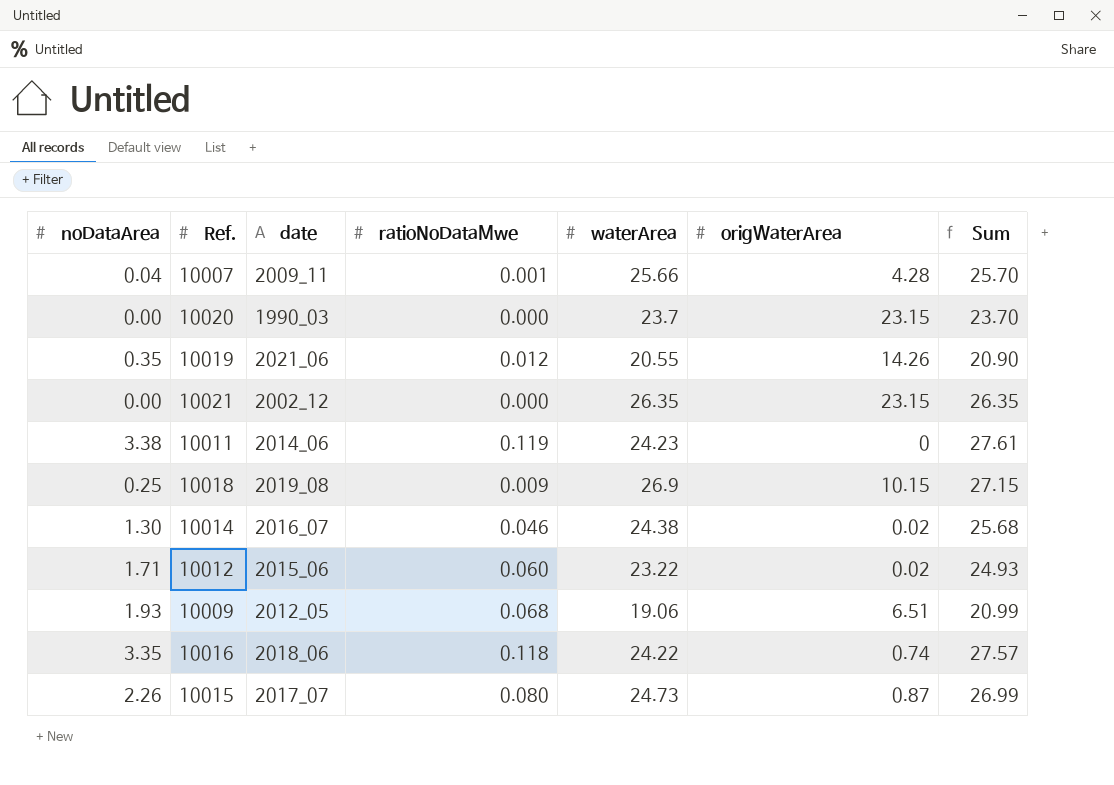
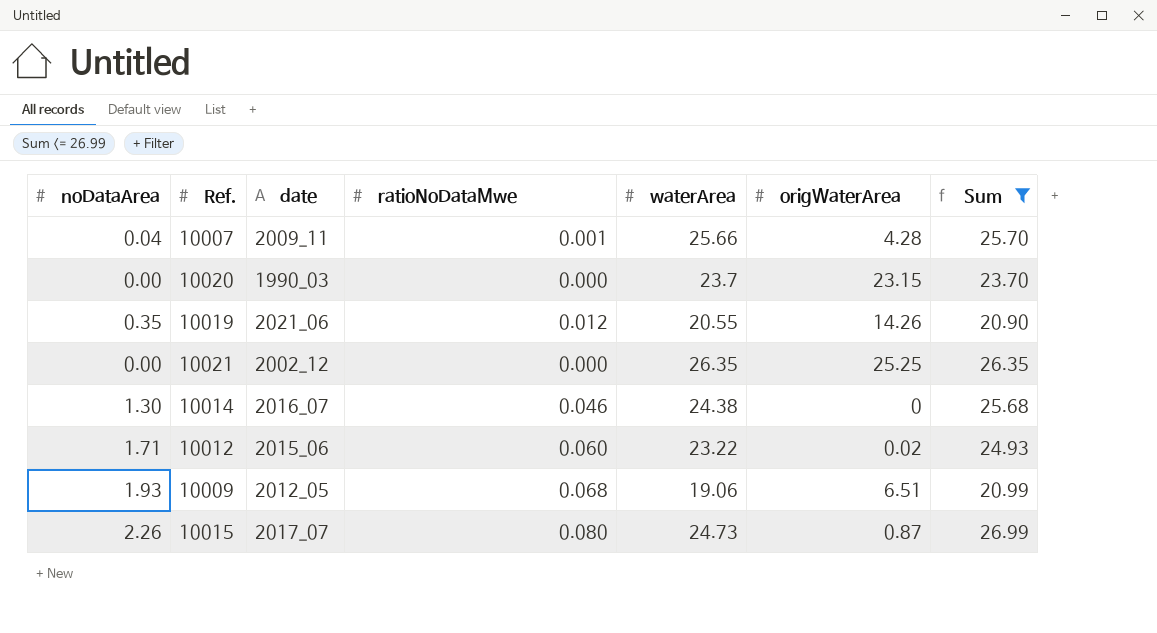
filter: none -> Sum <= 26.99
10021 | origWaterArea: 23.15 -> 25.25
10014 | origWaterArea: 0.02 -> 0

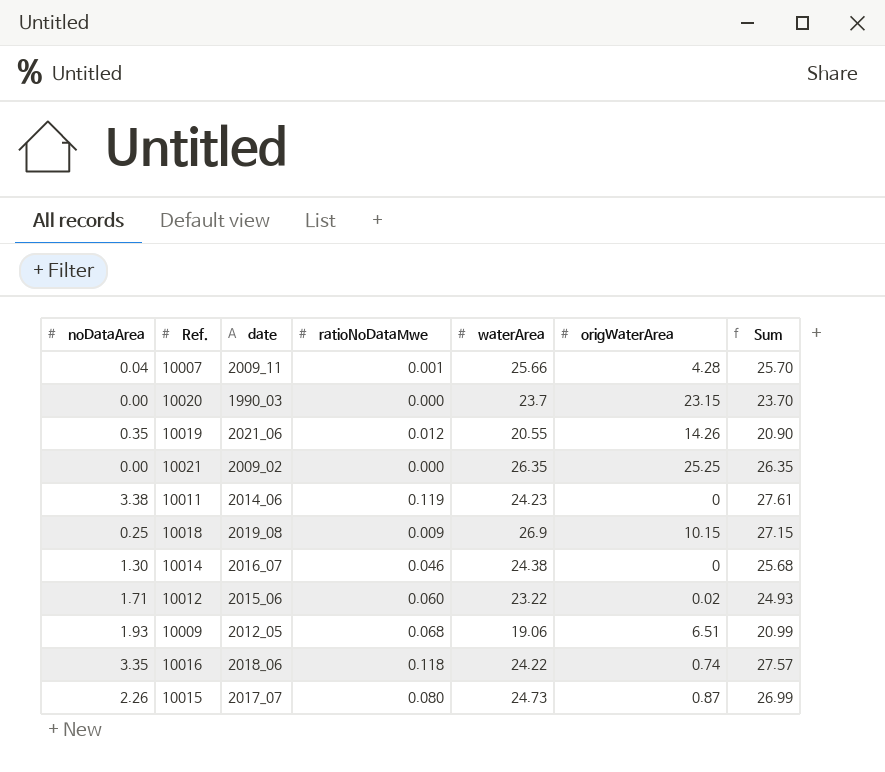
filter: Sum <= 26.99 -> none
10021 | date: 2002_12 -> 2009_02

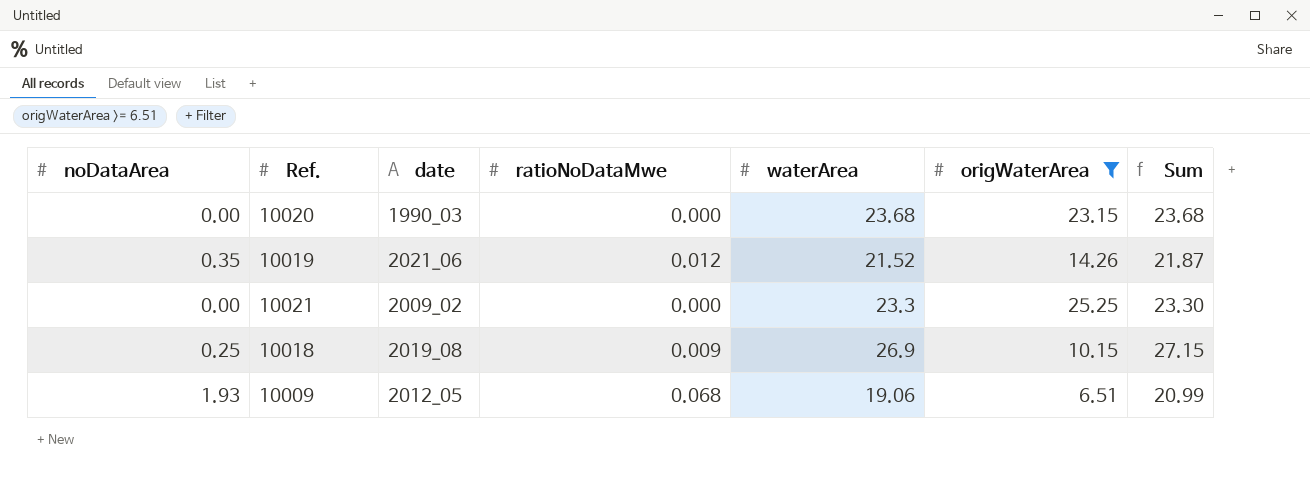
filter: none -> origWaterArea >= 6.51
10020 | waterArea: 23.7 -> 23.68
10020 | Sum: 23.70 -> 23.68
10019 | waterArea: 20.55 -> 21.52
10019 | Sum: 20.90 -> 21.87
10021 | waterArea: 26.35 -> 23.3
10021 | Sum: 26.35 -> 23.30

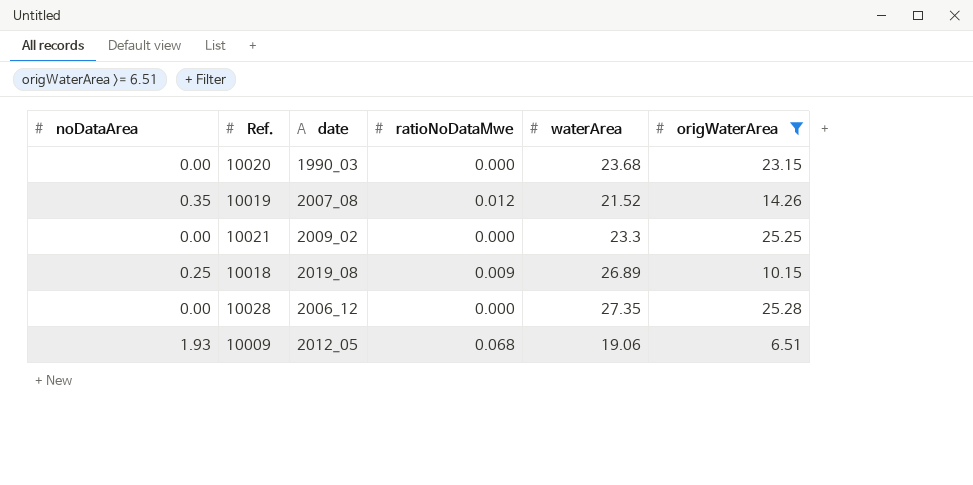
column Sum | formula: [noDataArea] + [waterArea] -> none
10019 | date: 2021_06 -> 2007_08
10018 | waterArea: 26.9 -> 26.89
row 10028: none -> 0.00 | 2006_12 | 0.000 | 27.35 | 25.28

